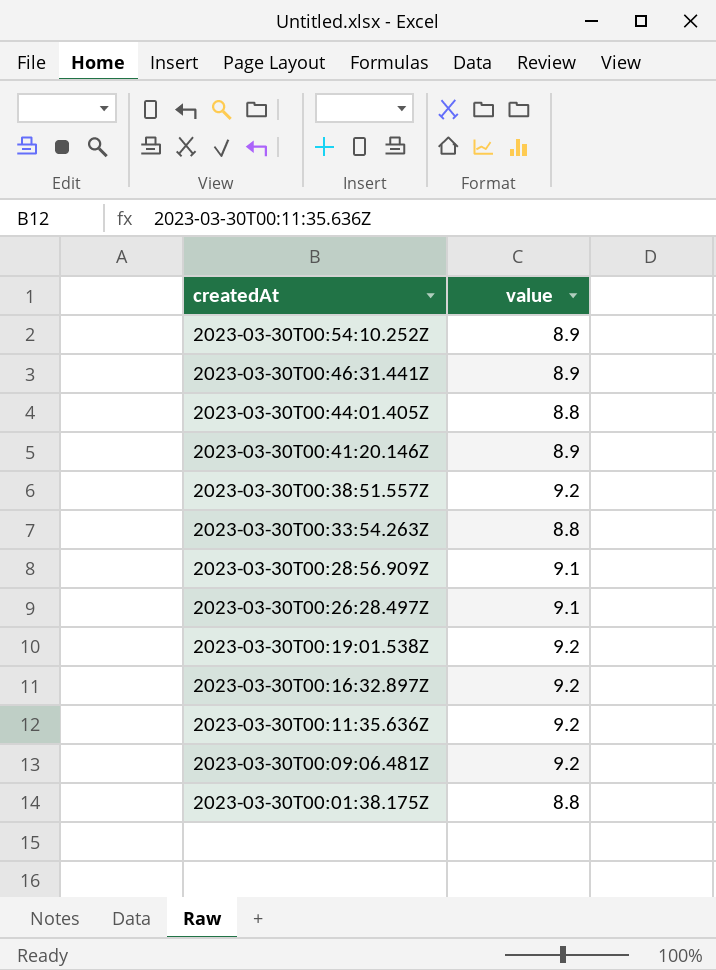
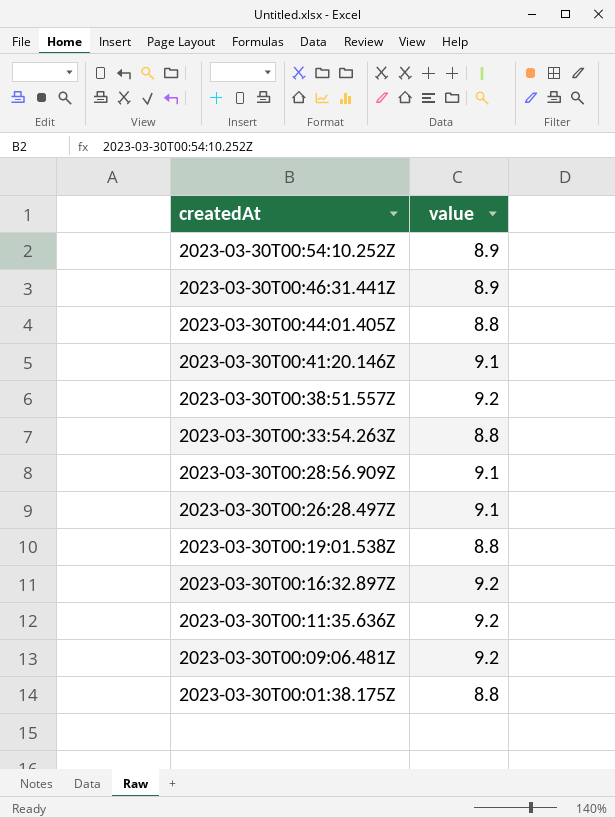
2023-03-30T00:41:20.146Z | value: 8.9 -> 9.1
2023-03-30T00:19:01.538Z | value: 9.2 -> 8.8

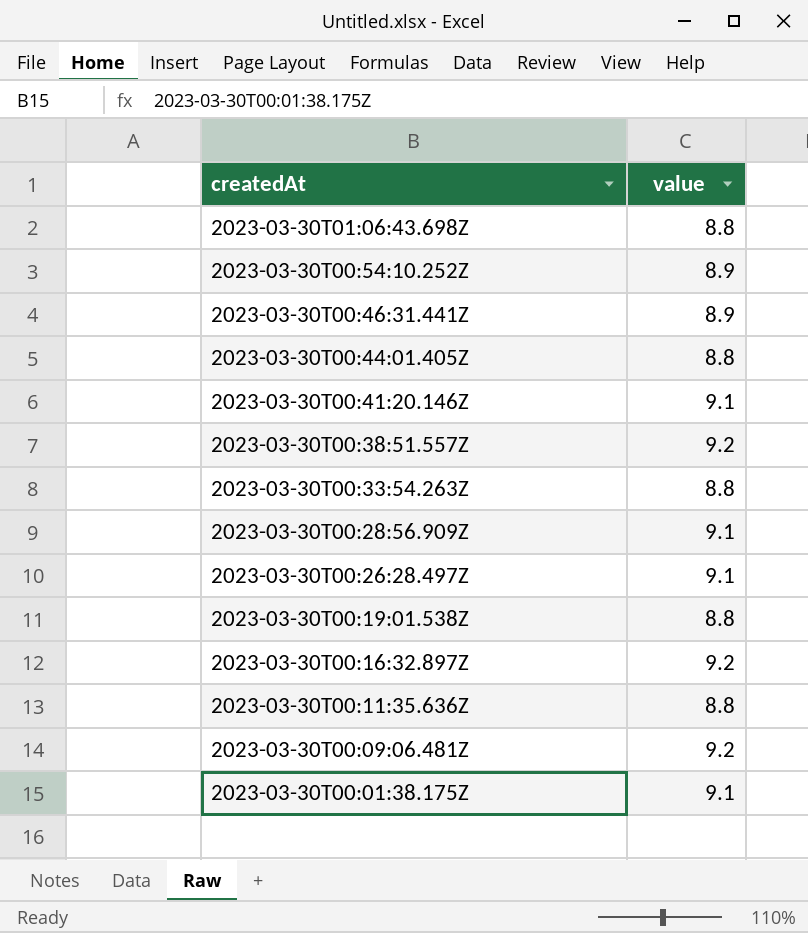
row 2023-03-30T01:06:43.698Z: none -> 8.8
2023-03-30T00:11:35.636Z | value: 9.2 -> 8.8
2023-03-30T00:01:38.175Z | value: 8.8 -> 9.1

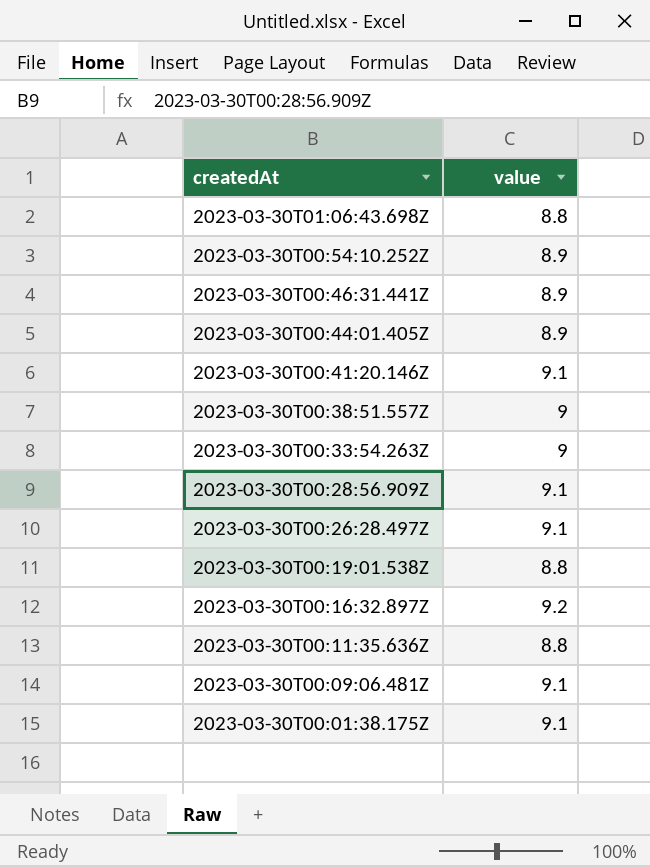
2023-03-30T00:44:01.405Z | value: 8.8 -> 8.9
2023-03-30T00:38:51.557Z | value: 9.2 -> 9
2023-03-30T00:33:54.263Z | value: 8.8 -> 9
2023-03-30T00:09:06.481Z | value: 9.2 -> 9.1

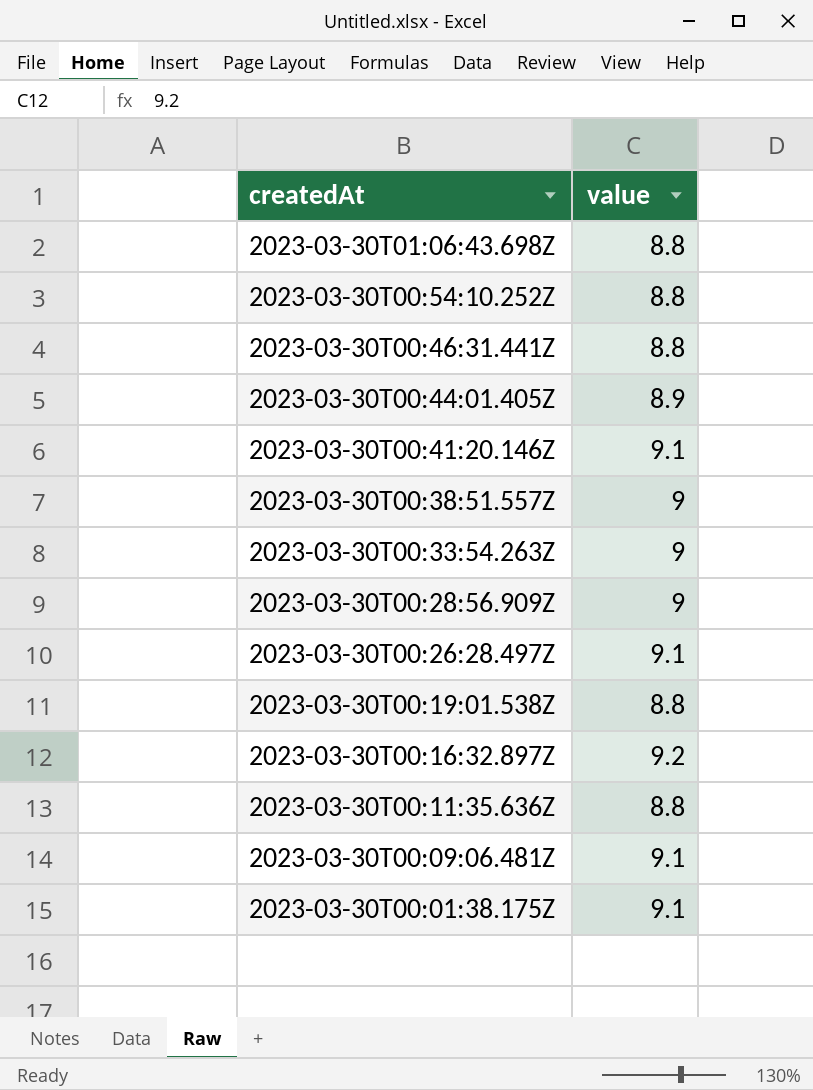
2023-03-30T00:54:10.252Z | value: 8.9 -> 8.8
2023-03-30T00:46:31.441Z | value: 8.9 -> 8.8
2023-03-30T00:28:56.909Z | value: 9.1 -> 9

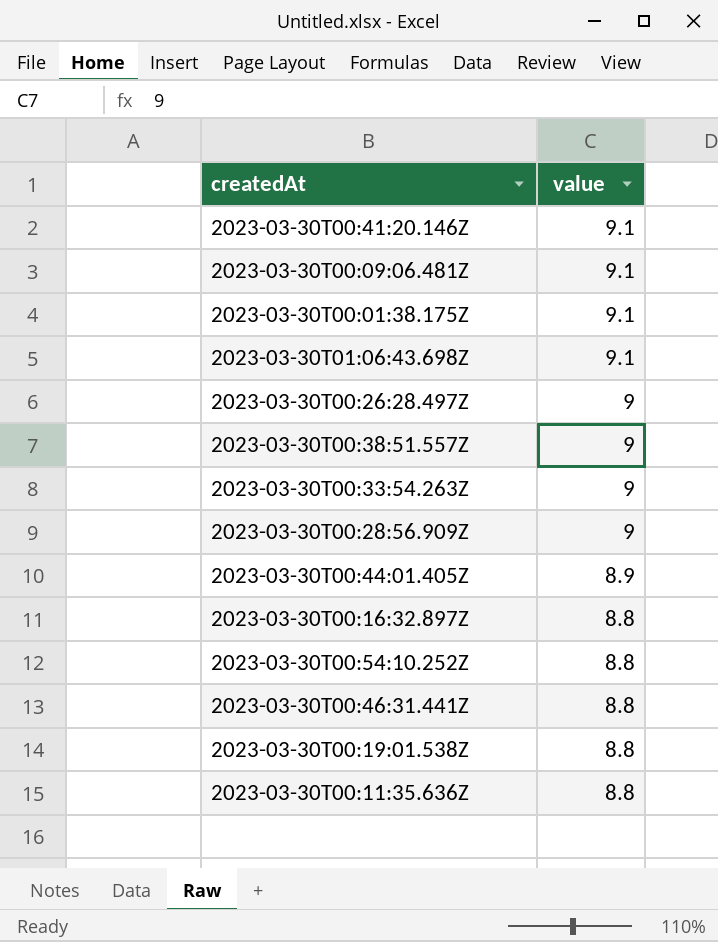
row order: createdAt descending -> value descending
2023-03-30T01:06:43.698Z | value: 8.8 -> 9.1
2023-03-30T00:26:28.497Z | value: 9.1 -> 9
2023-03-30T00:16:32.897Z | value: 9.2 -> 8.8

